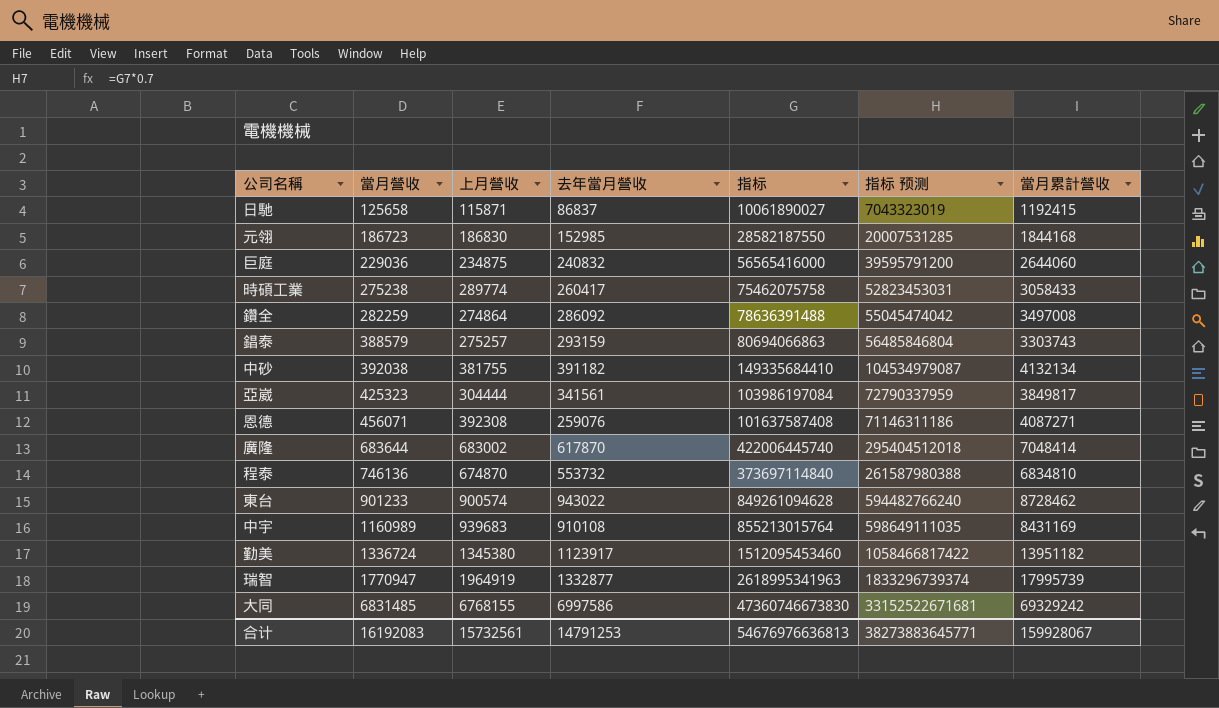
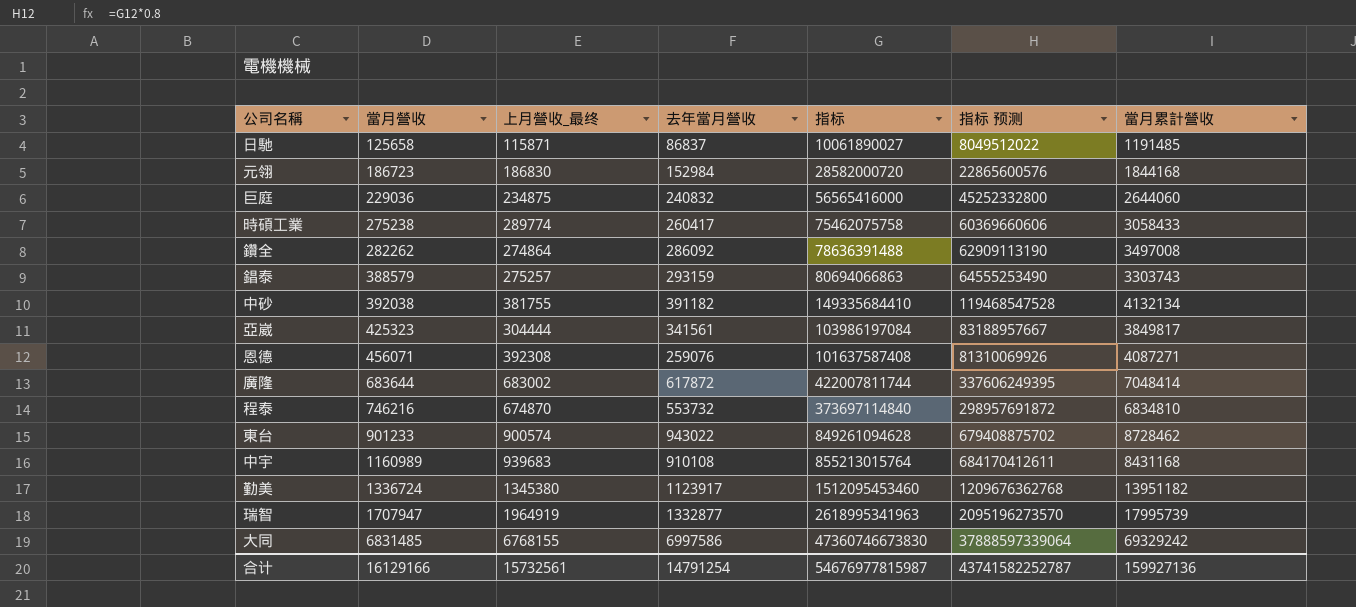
column name: 上月營收 -> 上月營收_最终
column 指标 预测 | formula: [指标] * 0.7 -> [指标] * 0.8
日馳 | 當月累計營收: 1192415 -> 1191485
元翎 | 去年當月營收: 152985 -> 152984
元翎 | 指标: 28582187550 -> 28582000720
鑽全 | 當月營收: 282259 -> 282262
廣隆 | 去年當月營收: 617870 -> 617872
廣隆 | 指标: 422006445740 -> 422007811744
程泰 | 當月營收: 746136 -> 746216
中宇 | 當月累計營收: 8431169 -> 8431168
瑞智 | 當月營收: 1770947 -> 1707947
合计 | 當月營收: 16192083 -> 16129166
合计 | 去年當月營收: 14791253 -> 14791254
合计 | 指标: 54676976636813 -> 54676977815987
合计 | 指标 预测: 38273883645771 -> 43741582252787
合计 | 當月累計營收: 159928067 -> 159927136

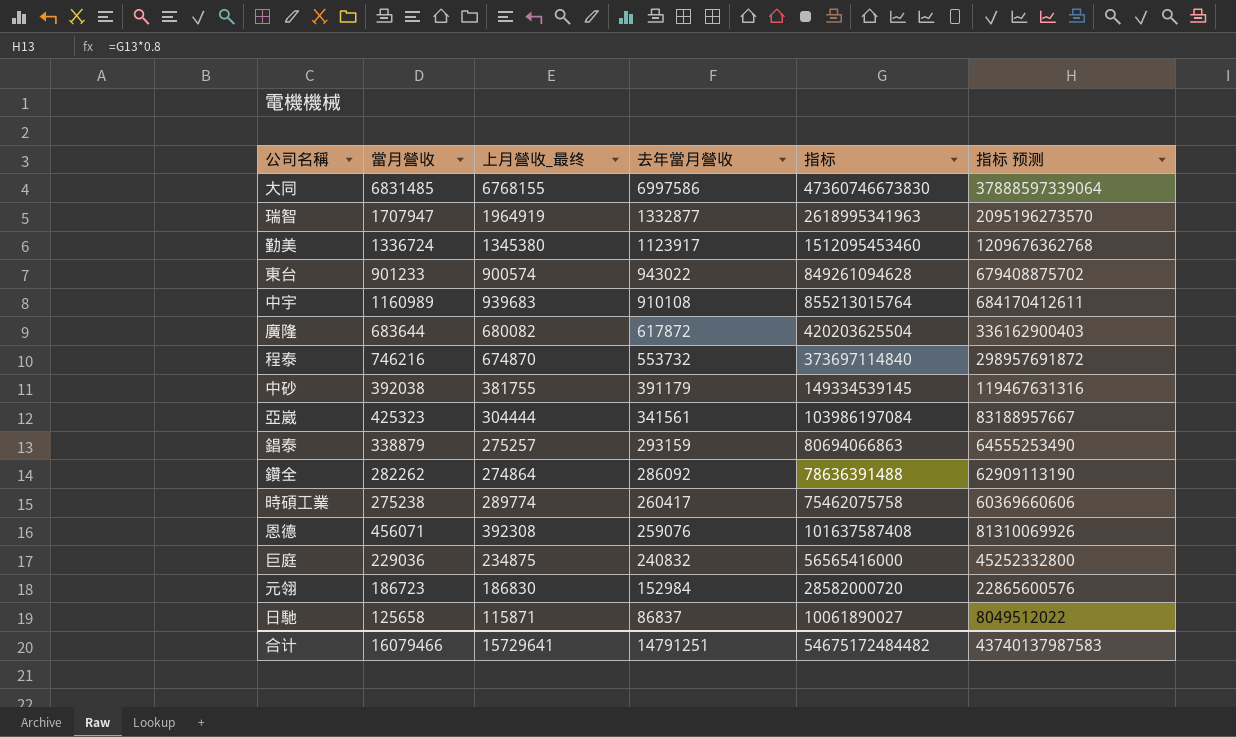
row order: 當月營收 ascending -> 去年當月營收 descending
column 當月累計營收 | position: 7 -> none
廣隆 | 上月營收_最终: 683002 -> 680082
廣隆 | 指标: 422007811744 -> 420203625504
廣隆 | 指标 预测: 337606249395 -> 336162900403
中砂 | 去年當月營收: 391182 -> 391179
中砂 | 指标: 149335684410 -> 149334539145
中砂 | 指标 预测: 119468547528 -> 119467631316
錩泰 | 當月營收: 388579 -> 338879
合计 | 當月營收: 16129166 -> 16079466
合计 | 上月營收_最终: 15732561 -> 15729641
合计 | 去年當月營收: 14791254 -> 14791251
合计 | 指标: 54676977815987 -> 54675172484482
合计 | 指标 预测: 43741582252787 -> 43740137987583

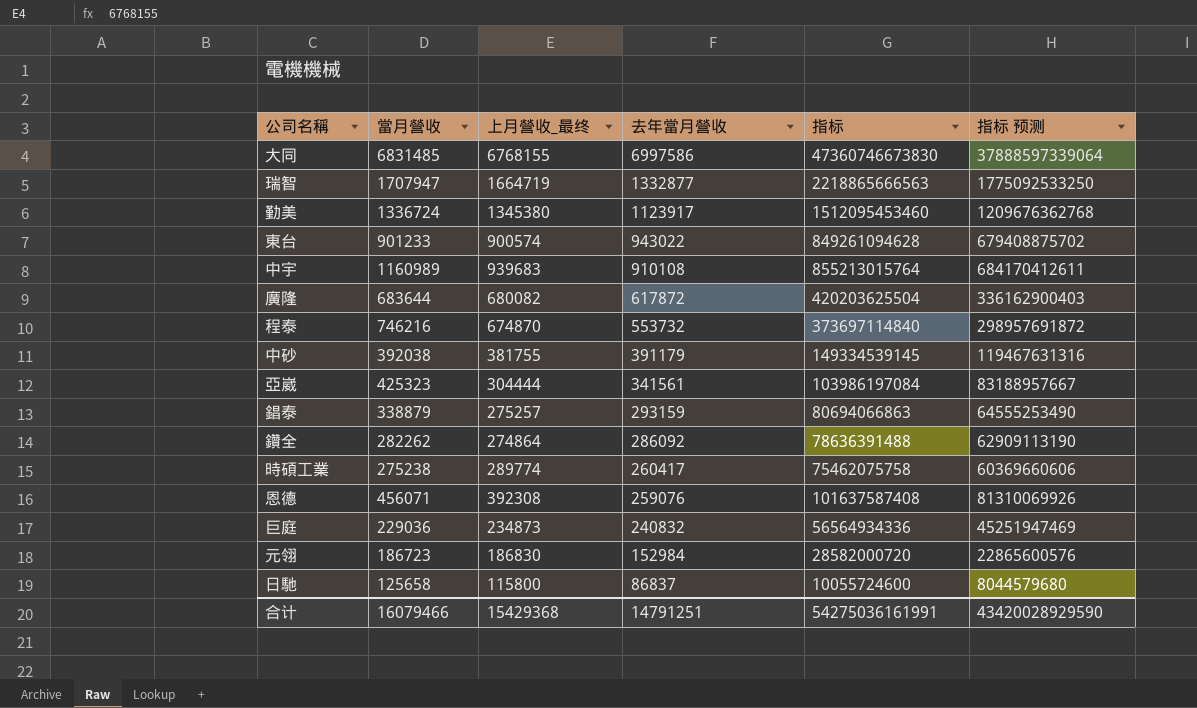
瑞智 | 上月營收_最终: 1964919 -> 1664719
瑞智 | 指标: 2618995341963 -> 2218865666563
瑞智 | 指标 预测: 2095196273570 -> 1775092533250
巨庭 | 上月營收_最终: 234875 -> 234873
巨庭 | 指标: 56565416000 -> 56564934336
巨庭 | 指标 预测: 45252332800 -> 45251947469
日馳 | 上月營收_最终: 115871 -> 115800
日馳 | 指标: 10061890027 -> 10055724600
日馳 | 指标 预测: 8049512022 -> 8044579680
合计 | 上月營收_最终: 15729641 -> 15429368
合计 | 指标: 54675172484482 -> 54275036161991
合计 | 指标 预测: 43740137987583 -> 43420028929590

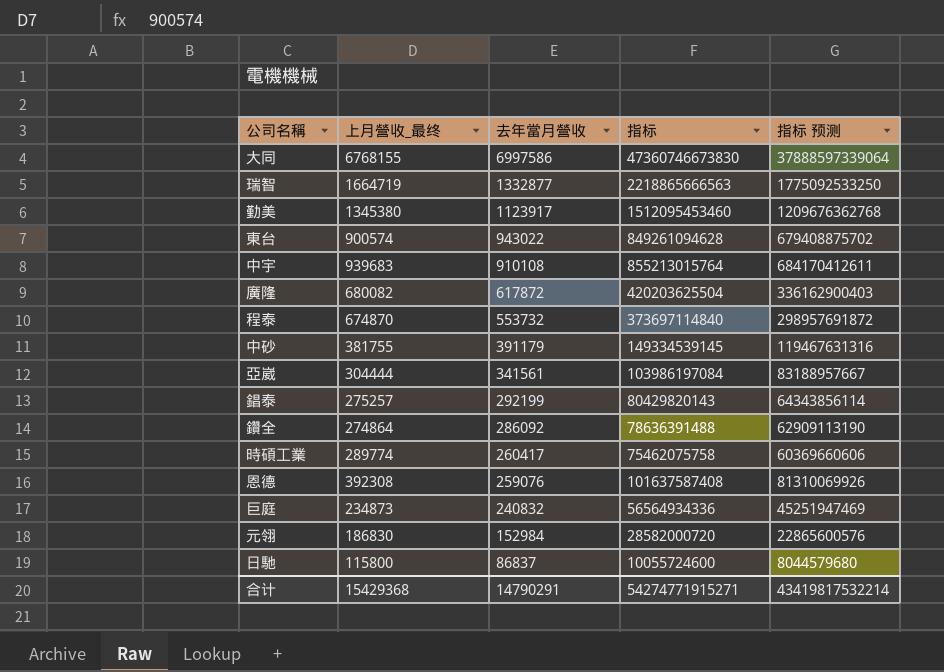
column 當月營收 | position: 2 -> none
錩泰 | 去年當月營收: 293159 -> 292199
錩泰 | 指标: 80694066863 -> 80429820143
錩泰 | 指标 预测: 64555253490 -> 64343856114
合计 | 去年當月營收: 14791251 -> 14790291
合计 | 指标: 54275036161991 -> 54274771915271
合计 | 指标 预测: 43420028929590 -> 43419817532214

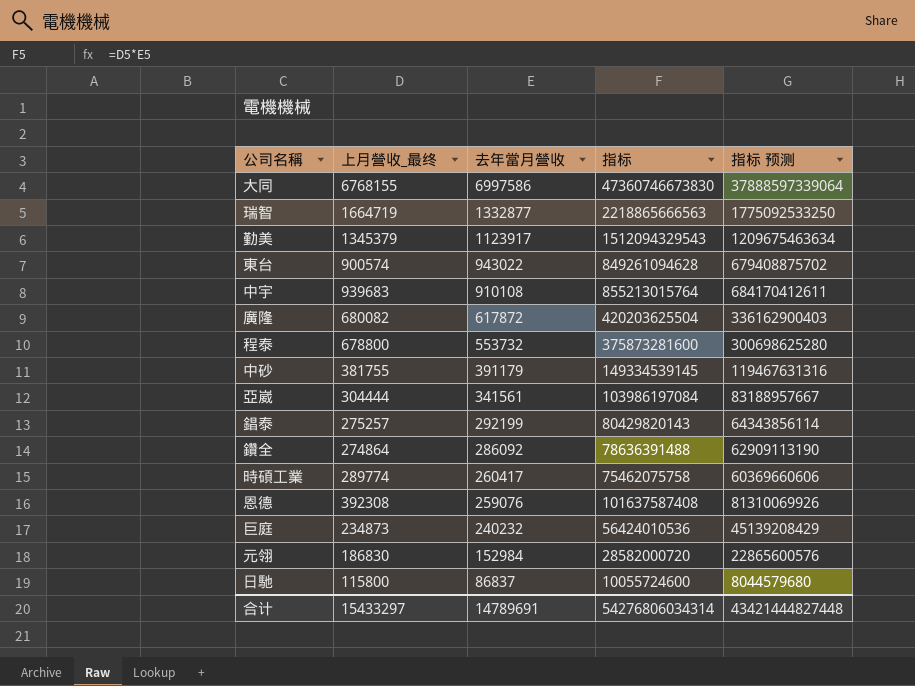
勤美 | 上月營收_最终: 1345380 -> 1345379
勤美 | 指标: 1512095453460 -> 1512094329543
勤美 | 指标 预测: 1209676362768 -> 1209675463634
程泰 | 上月營收_最终: 674870 -> 678800
程泰 | 指标: 373697114840 -> 375873281600
程泰 | 指标 预测: 298957691872 -> 300698625280
巨庭 | 去年當月營收: 240832 -> 240232
巨庭 | 指标: 56564934336 -> 56424010536
巨庭 | 指标 预测: 45251947469 -> 45139208429
合计 | 上月營收_最终: 15429368 -> 15433297
合计 | 去年當月營收: 14790291 -> 14789691
合计 | 指标: 54274771915271 -> 54276806034314
合计 | 指标 预测: 43419817532214 -> 43421444827448

